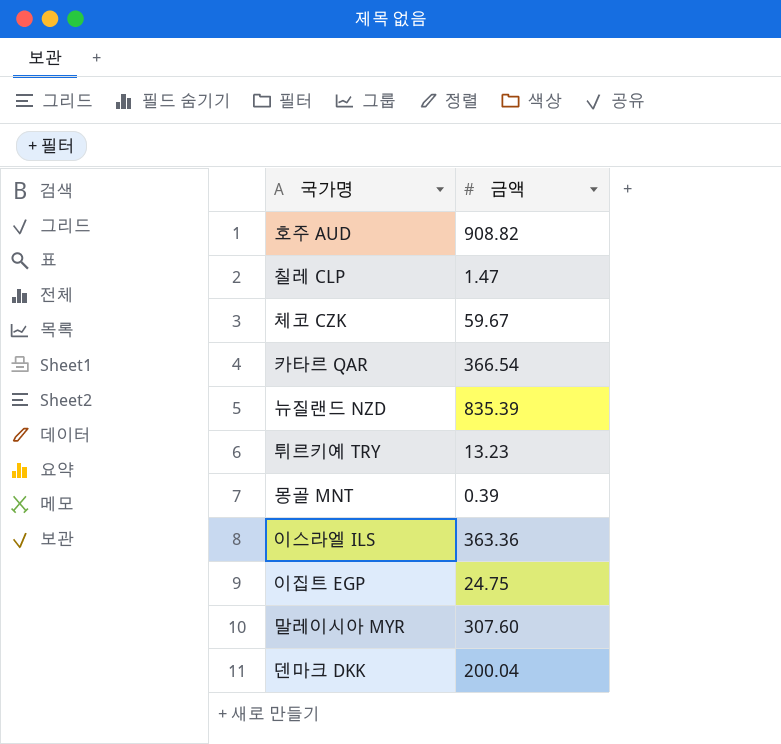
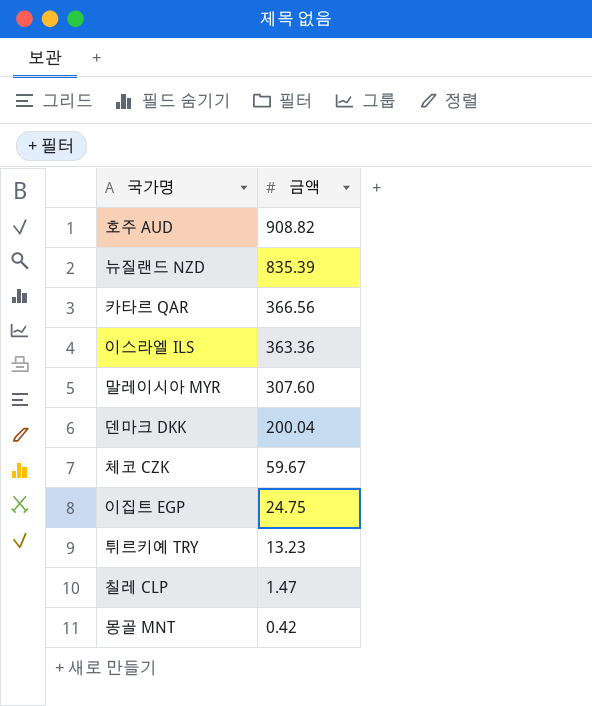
row order: none -> 금액 descending
카타르 QAR | 금액: 366.54 -> 366.56
몽골 MNT | 금액: 0.39 -> 0.42

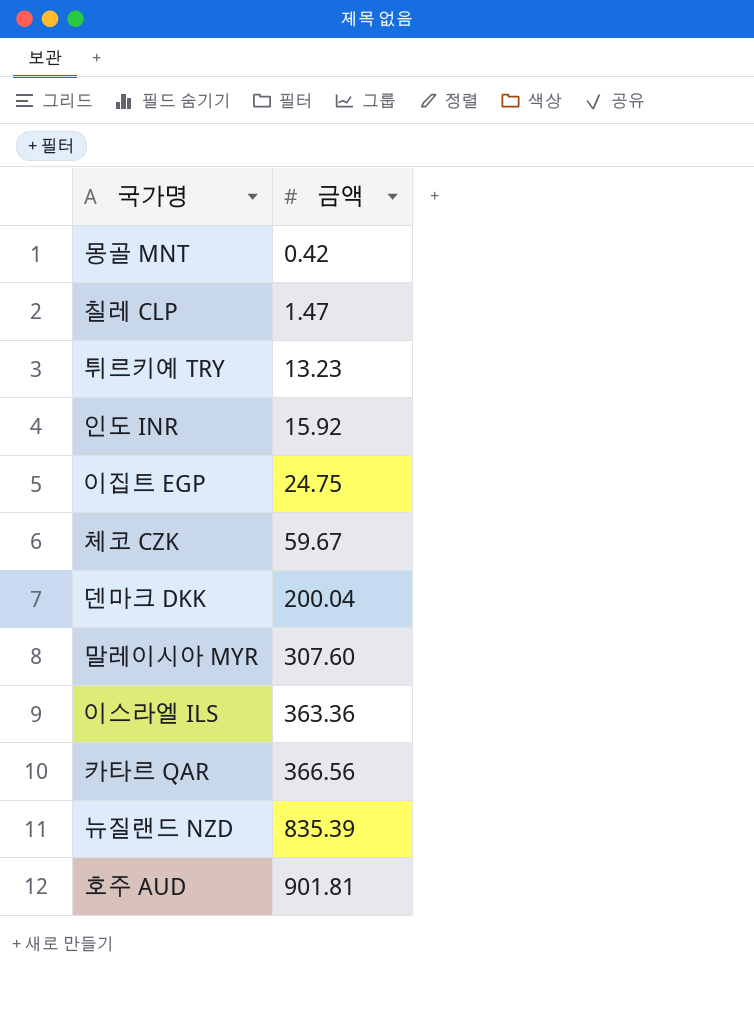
row order: 금액 descending -> 금액 ascending
row 인도 INR: none -> 15.92
호주 AUD | 금액: 908.82 -> 901.81

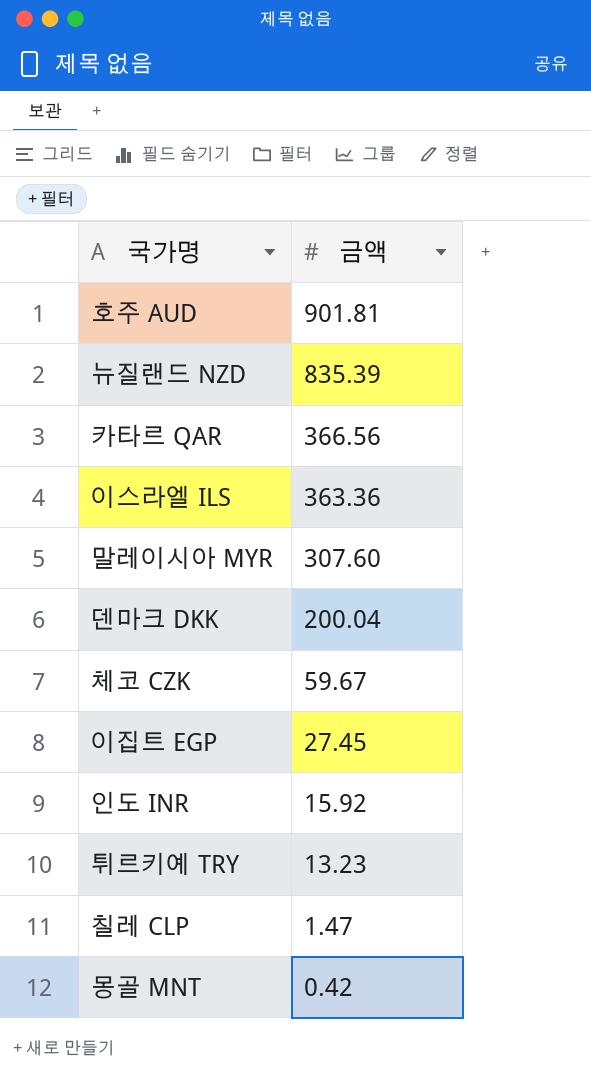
row order: 금액 ascending -> 금액 descending
이집트 EGP | 금액: 24.75 -> 27.45

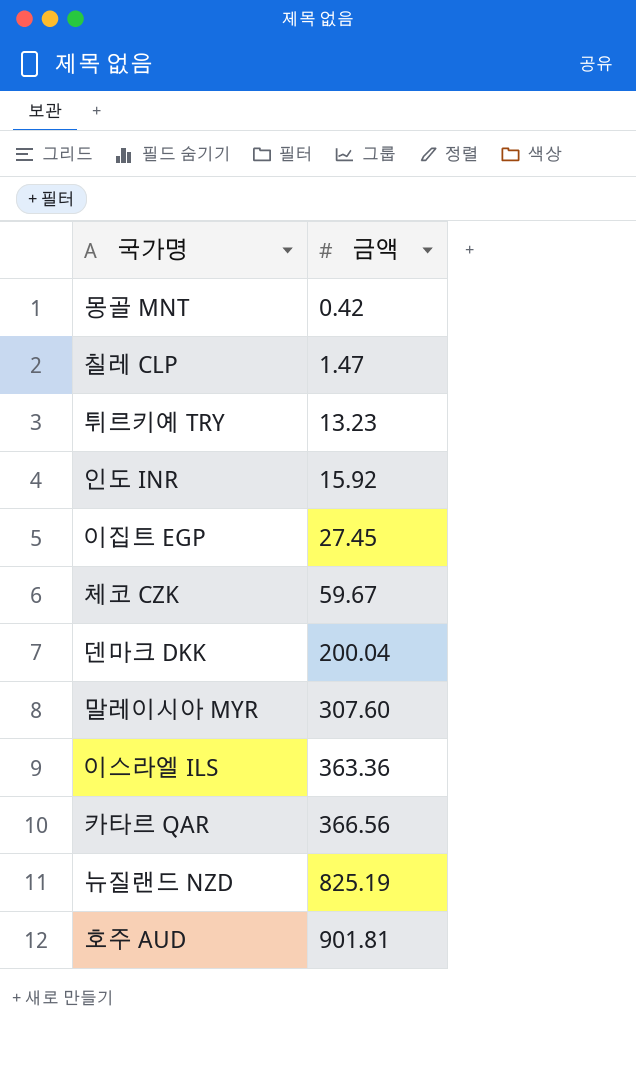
row order: 금액 descending -> 금액 ascending
뉴질랜드 NZD | 금액: 835.39 -> 825.19

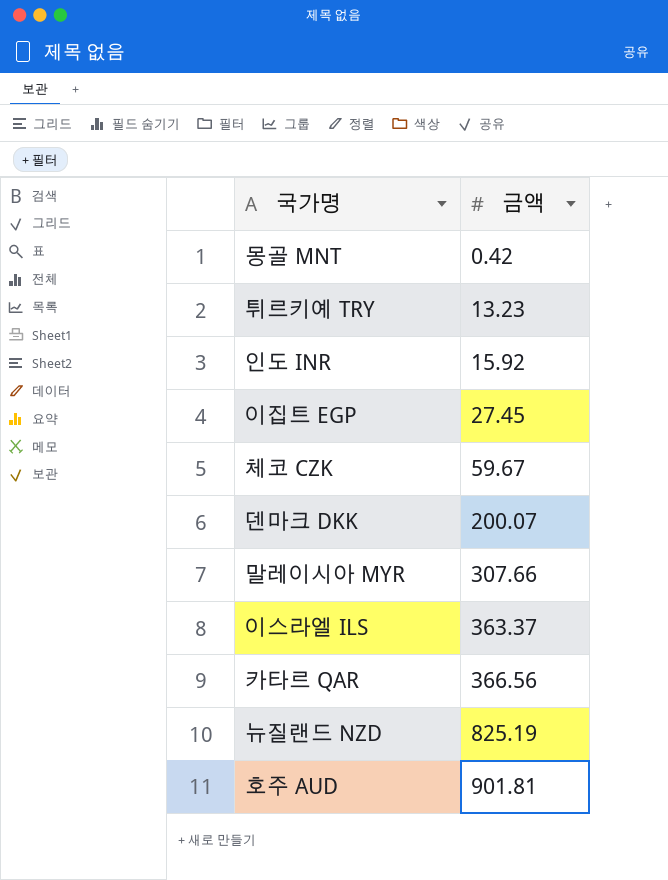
row 칠레 CLP: 1.47 -> none
덴마크 DKK | 금액: 200.04 -> 200.07
말레이시아 MYR | 금액: 307.60 -> 307.66
이스라엘 ILS | 금액: 363.36 -> 363.37

